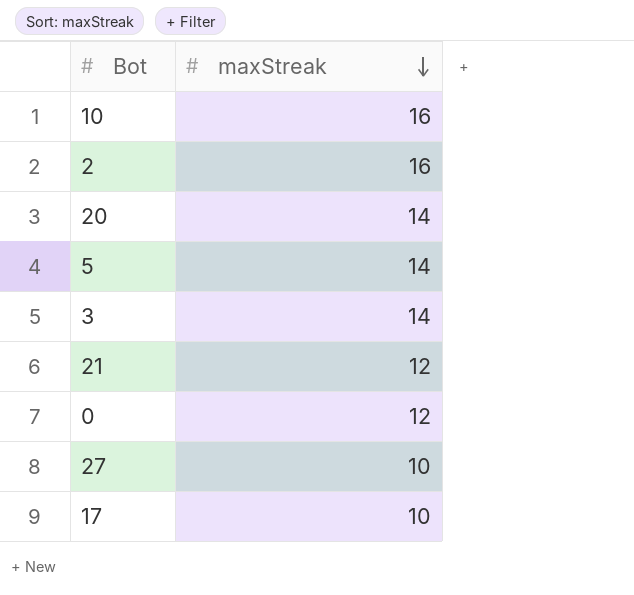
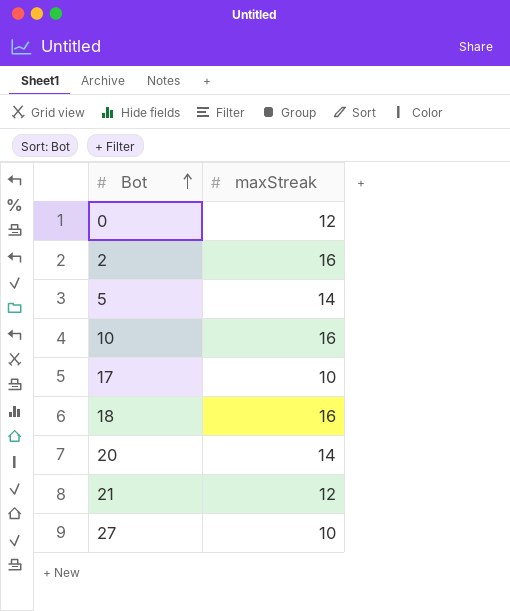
row order: maxStreak descending -> Bot ascending
row 3: 14 -> none
row 18: none -> 16

